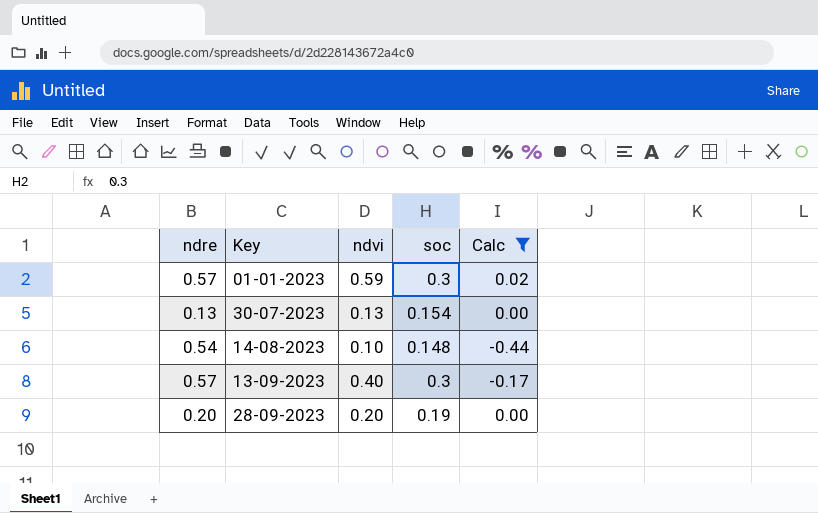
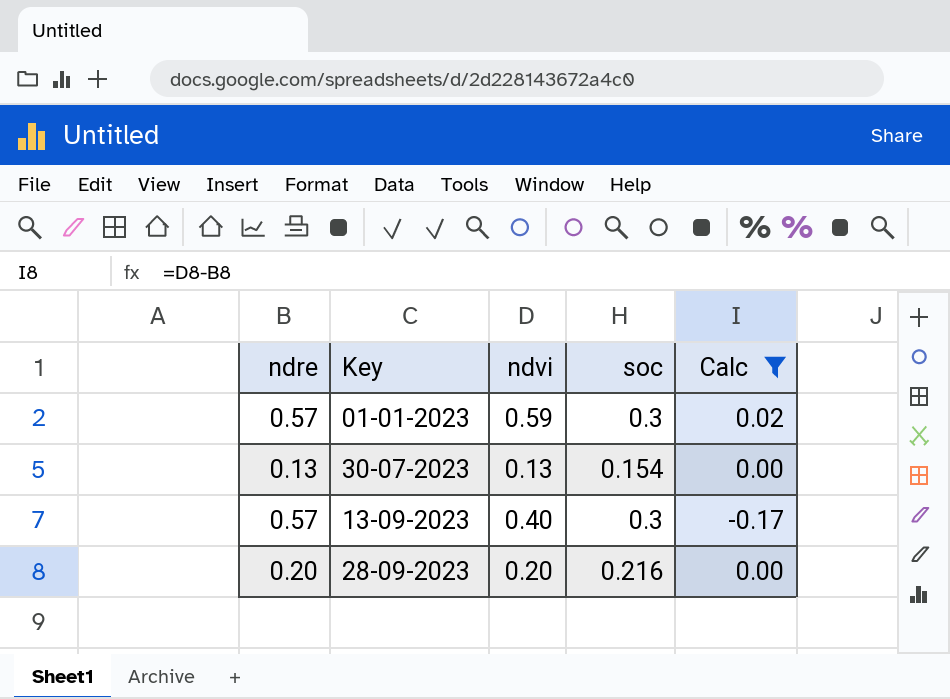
row 14-08-2023: 0.54 | 0.10 | 0.148 | -0.44 -> none
28-09-2023 | soc: 0.19 -> 0.216

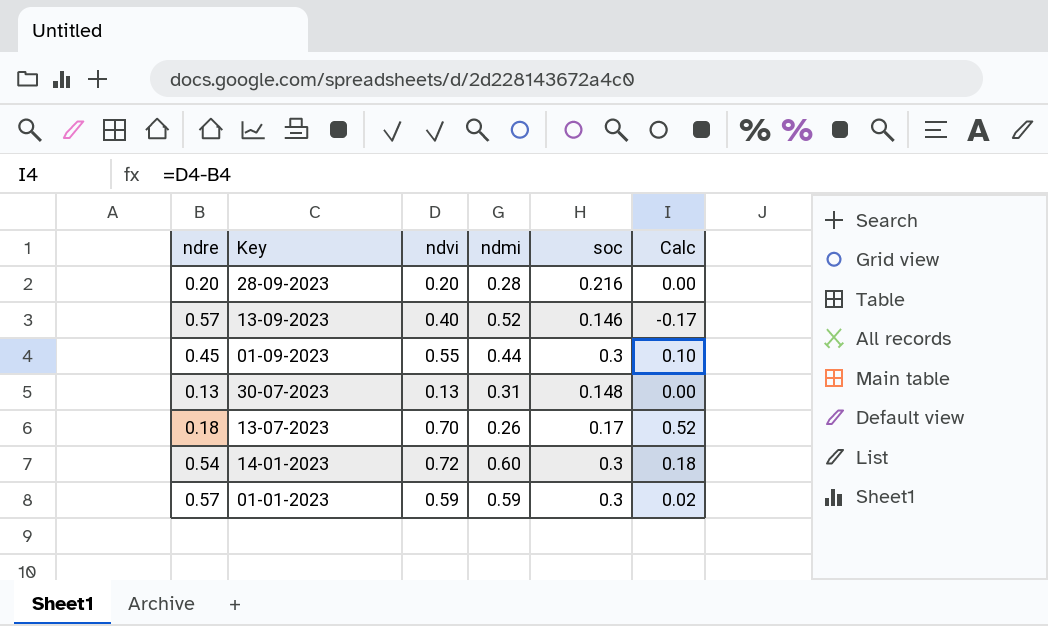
filter: Calc <= 0.02 -> none
row order: Key ascending -> Key descending
column ndmi | position: none -> 4
13-09-2023 | soc: 0.3 -> 0.146
30-07-2023 | soc: 0.154 -> 0.148

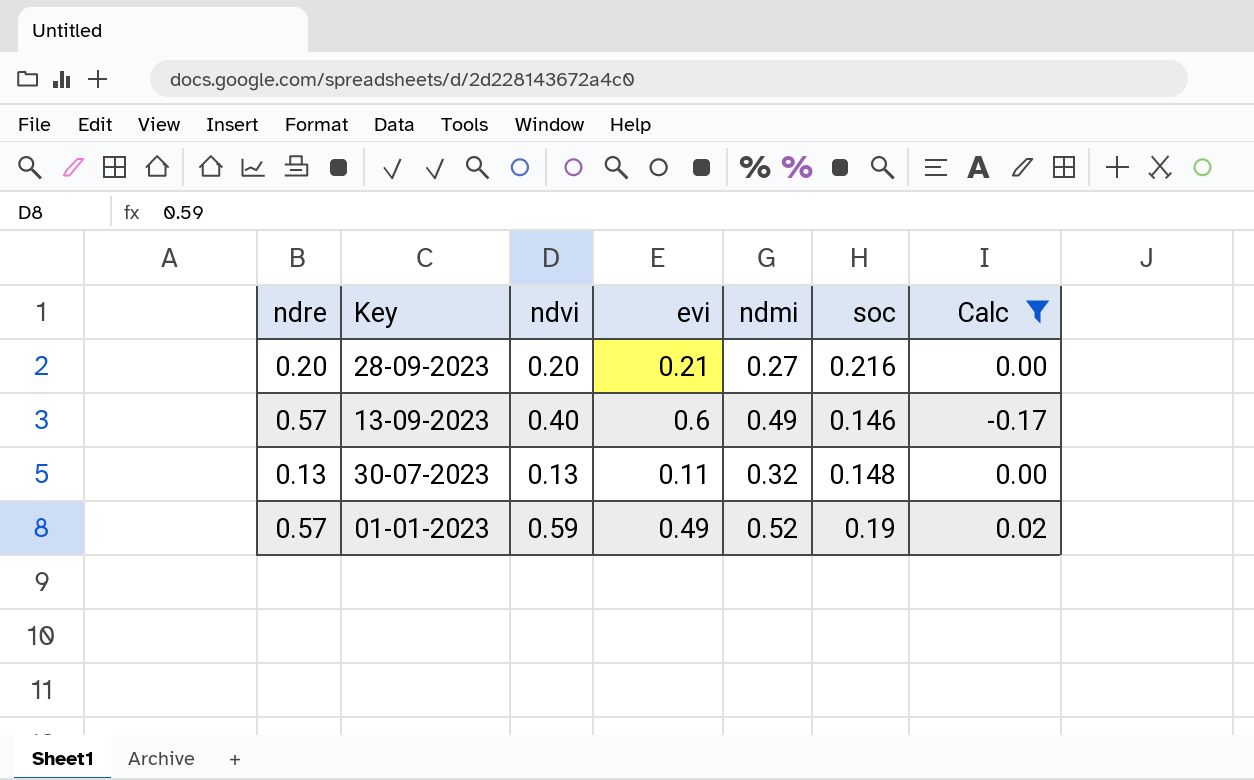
filter: none -> Calc <= 0.02
column evi | position: none -> 4
28-09-2023 | ndmi: 0.28 -> 0.27
13-09-2023 | ndmi: 0.52 -> 0.49
30-07-2023 | ndmi: 0.31 -> 0.32
01-01-2023 | ndmi: 0.59 -> 0.52
01-01-2023 | soc: 0.3 -> 0.19

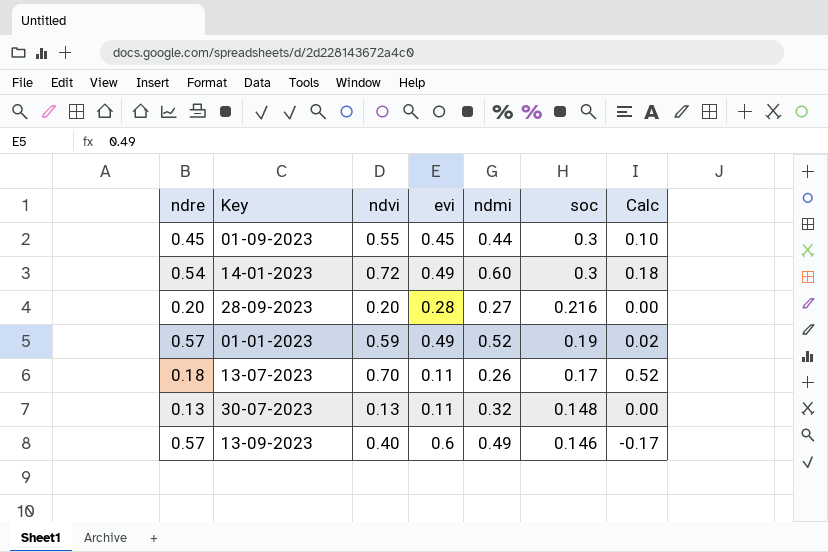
filter: Calc <= 0.02 -> none
row order: Key descending -> soc descending
28-09-2023 | evi: 0.21 -> 0.28

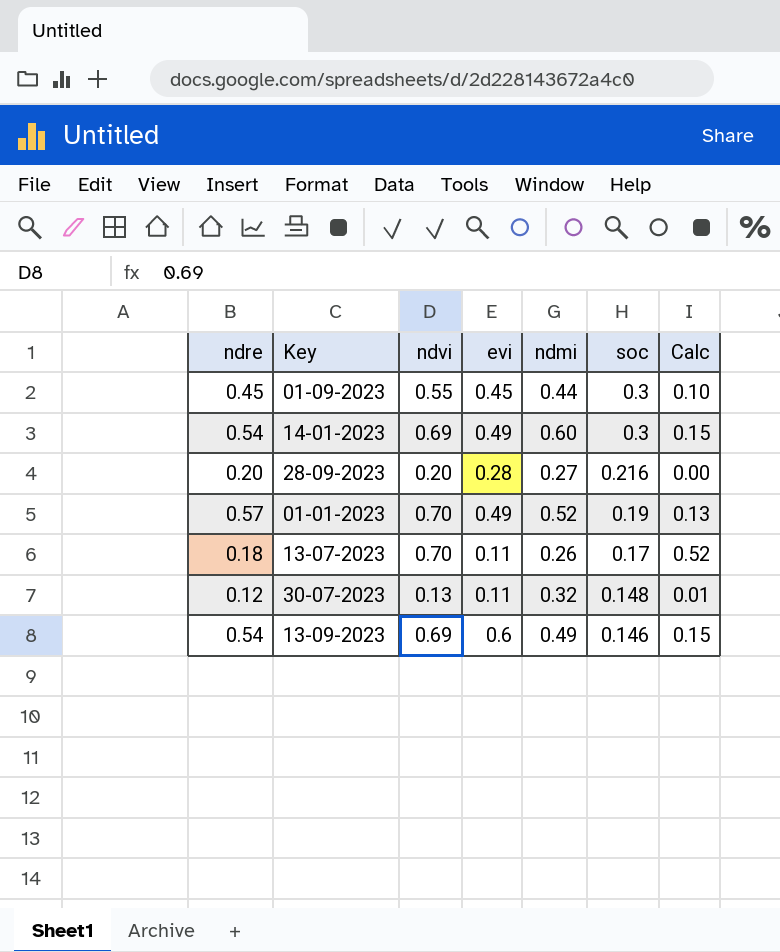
14-01-2023 | ndvi: 0.72 -> 0.69
14-01-2023 | Calc: 0.18 -> 0.15
01-01-2023 | ndvi: 0.59 -> 0.70
01-01-2023 | Calc: 0.02 -> 0.13
30-07-2023 | ndre: 0.13 -> 0.12
30-07-2023 | Calc: 0.00 -> 0.01
13-09-2023 | ndre: 0.57 -> 0.54
13-09-2023 | ndvi: 0.40 -> 0.69
13-09-2023 | Calc: -0.17 -> 0.15

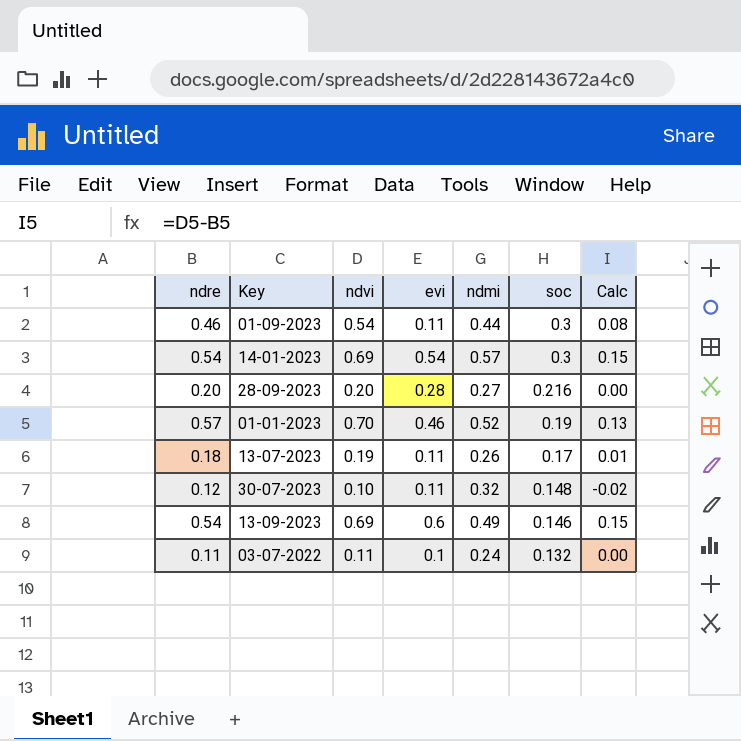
01-09-2023 | ndre: 0.45 -> 0.46
01-09-2023 | ndvi: 0.55 -> 0.54
01-09-2023 | evi: 0.45 -> 0.11
01-09-2023 | Calc: 0.10 -> 0.08
14-01-2023 | evi: 0.49 -> 0.54
14-01-2023 | ndmi: 0.60 -> 0.57
01-01-2023 | evi: 0.49 -> 0.46
13-07-2023 | ndvi: 0.70 -> 0.19
13-07-2023 | Calc: 0.52 -> 0.01
30-07-2023 | ndvi: 0.13 -> 0.10
30-07-2023 | Calc: 0.01 -> -0.02
row 03-07-2022: none -> 0.11 | 0.11 | 0.1 | 0.24 | 0.132 | 0.00

